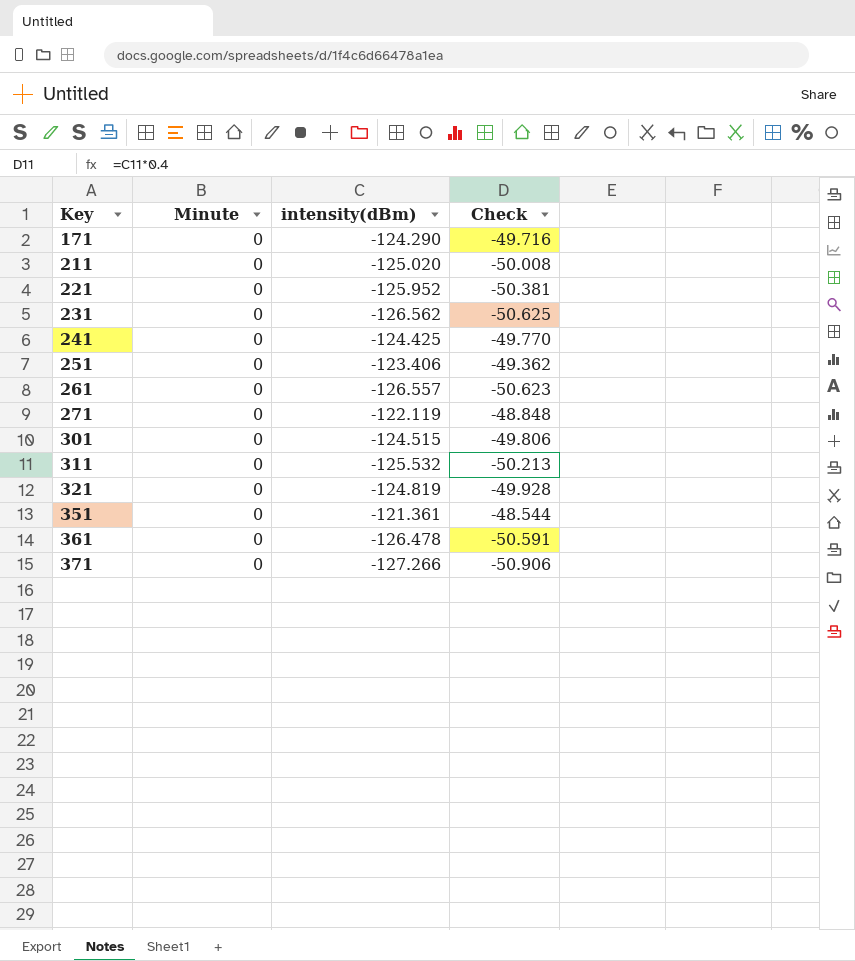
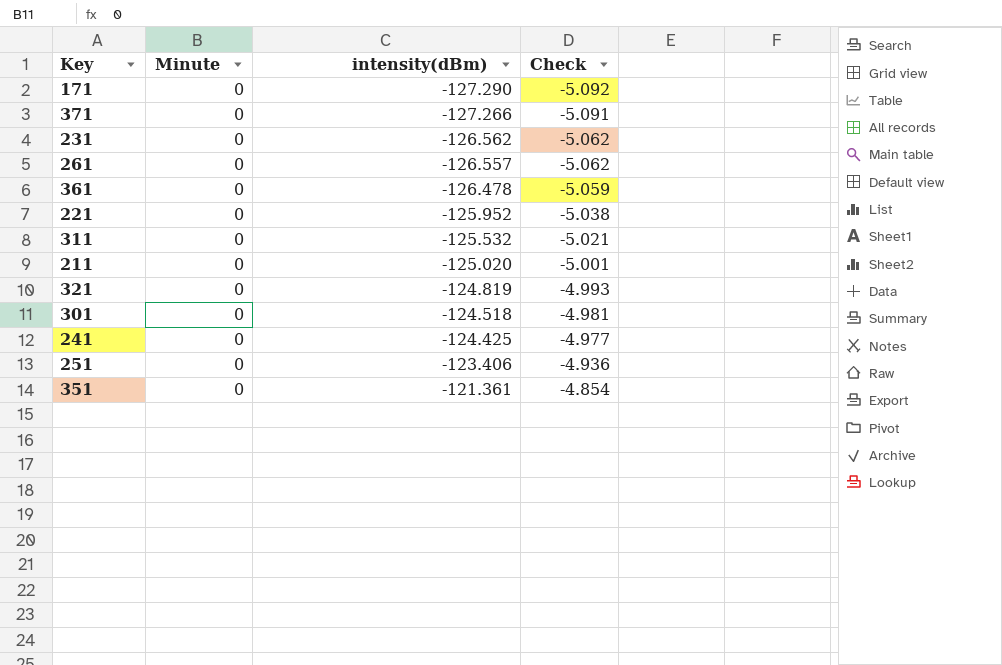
row order: Key ascending -> intensity(dBm) ascending
column Check | formula: [intensity(dBm)] * 0.4 -> [intensity(dBm)] * 0.04
row 271: 0 | -122.119 | -48.848 -> none
171 | intensity(dBm): -124.290 -> -127.290
301 | intensity(dBm): -124.515 -> -124.518

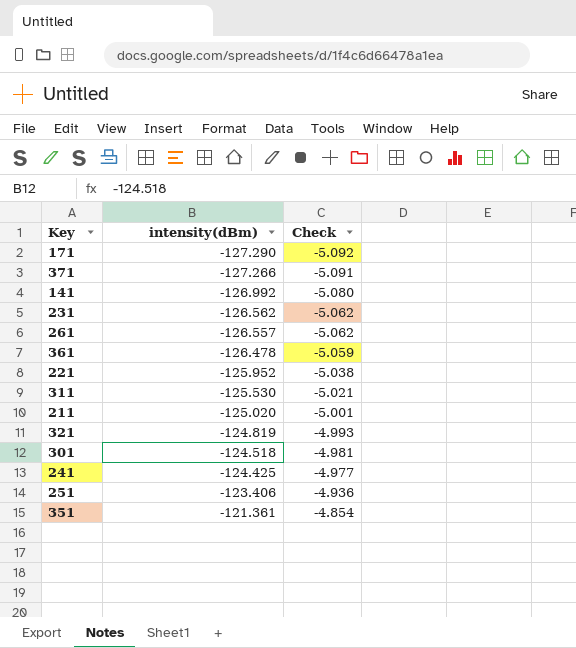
column Minute | position: 2 -> none
row 141: none -> -126.992 | -5.080
311 | intensity(dBm): -125.532 -> -125.530

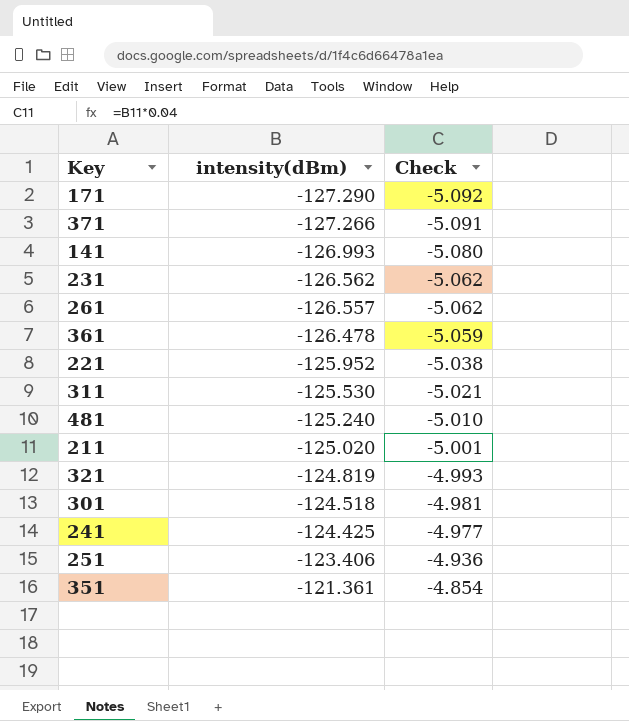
141 | intensity(dBm): -126.992 -> -126.993
row 481: none -> -125.240 | -5.010

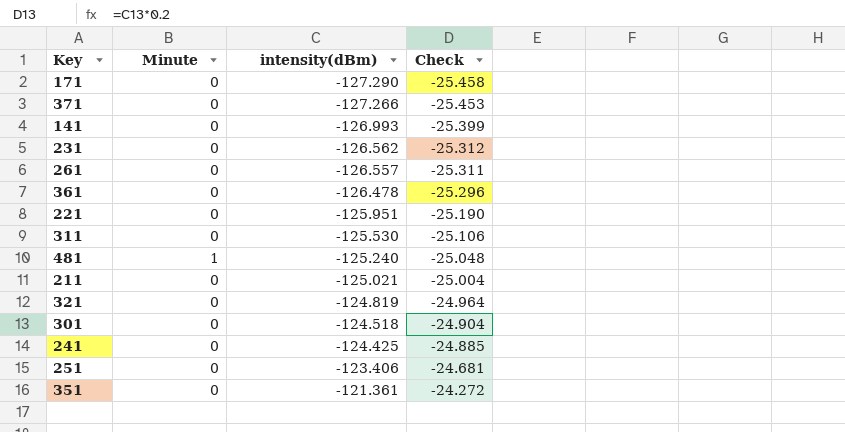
column Minute | position: none -> 2
column Check | formula: [intensity(dBm)] * 0.04 -> [intensity(dBm)] * 0.2
221 | intensity(dBm): -125.952 -> -125.951
211 | intensity(dBm): -125.020 -> -125.021

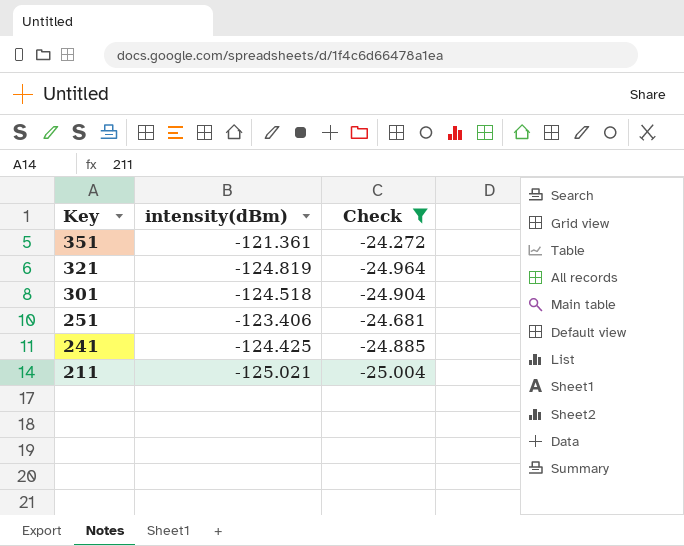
filter: none -> Check >= -25.004
row order: intensity(dBm) ascending -> Key descending
column Minute | position: 2 -> none

